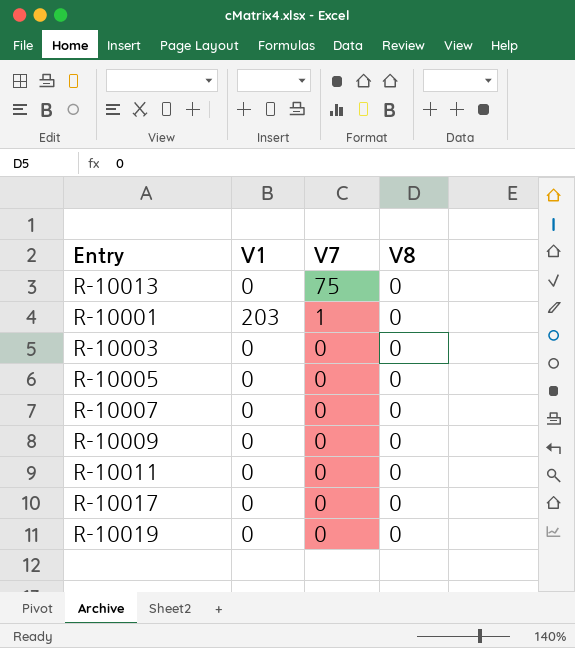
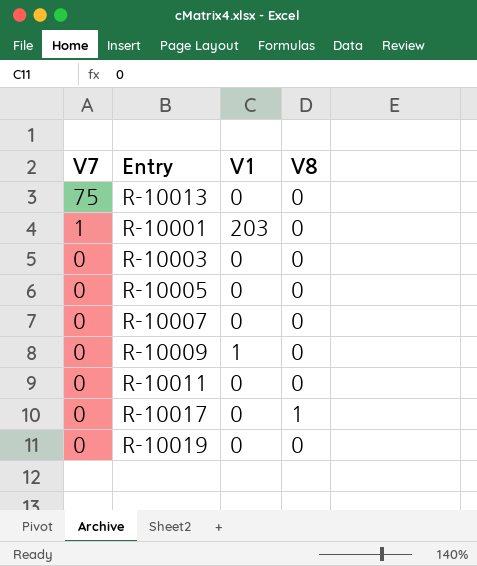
column V7 | position: 3 -> 1
R-10009 | V1: 0 -> 1
R-10017 | V8: 0 -> 1

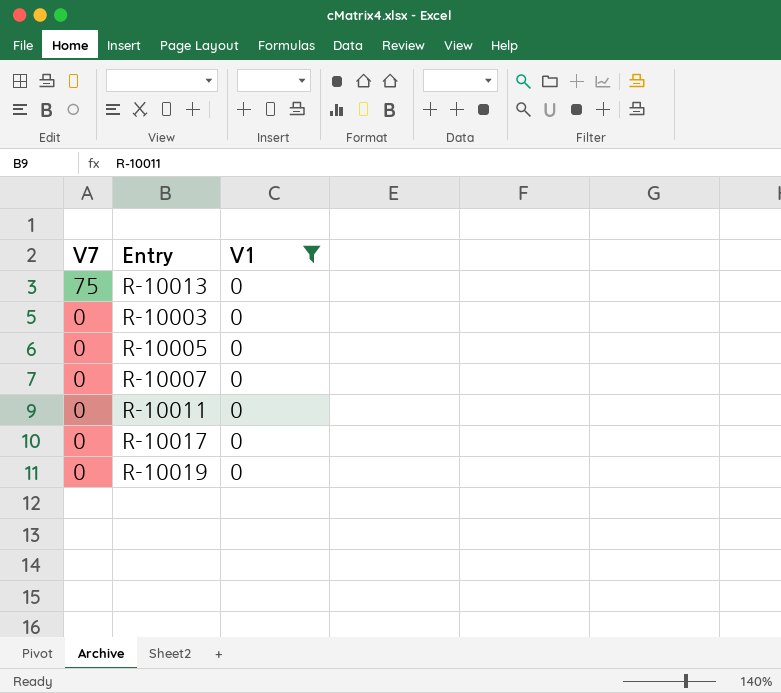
filter: none -> V1 = 0
column V8 | position: 4 -> none

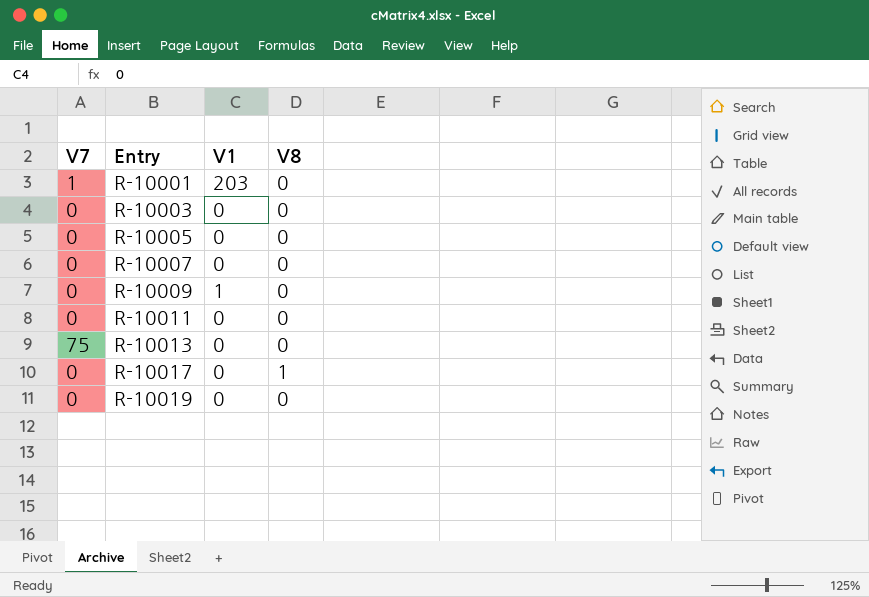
filter: V1 = 0 -> none
row order: V7 descending -> Entry ascending
column V8 | position: none -> 4

